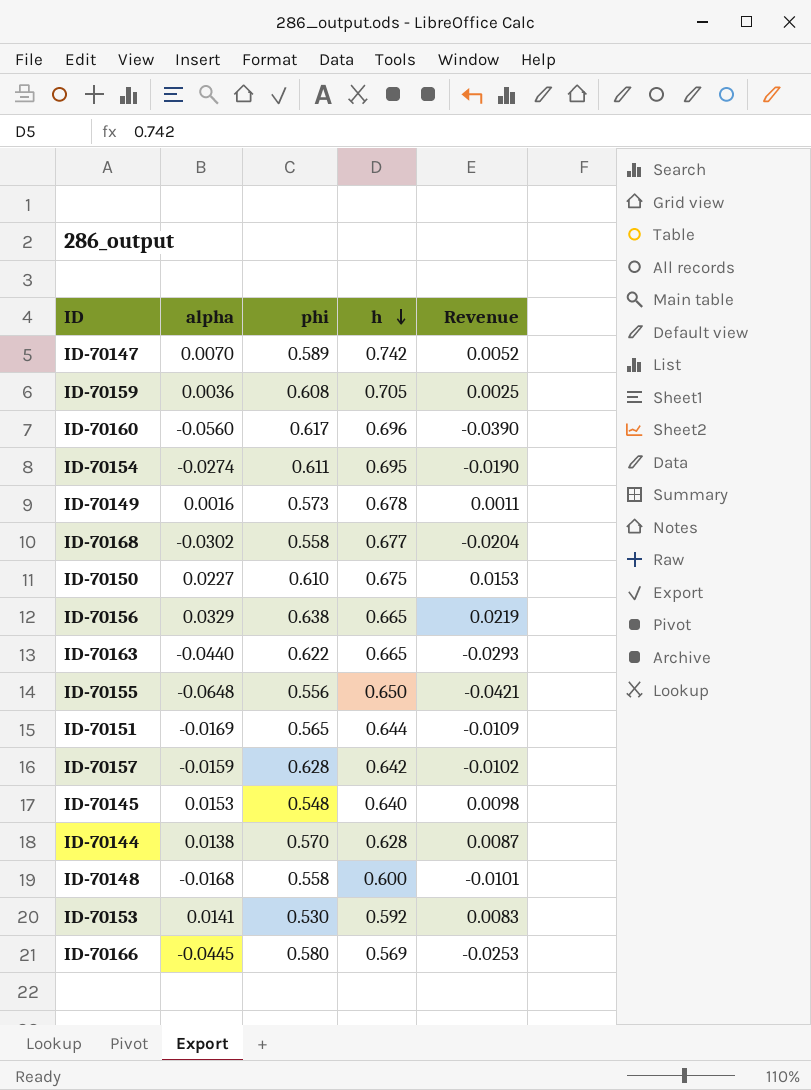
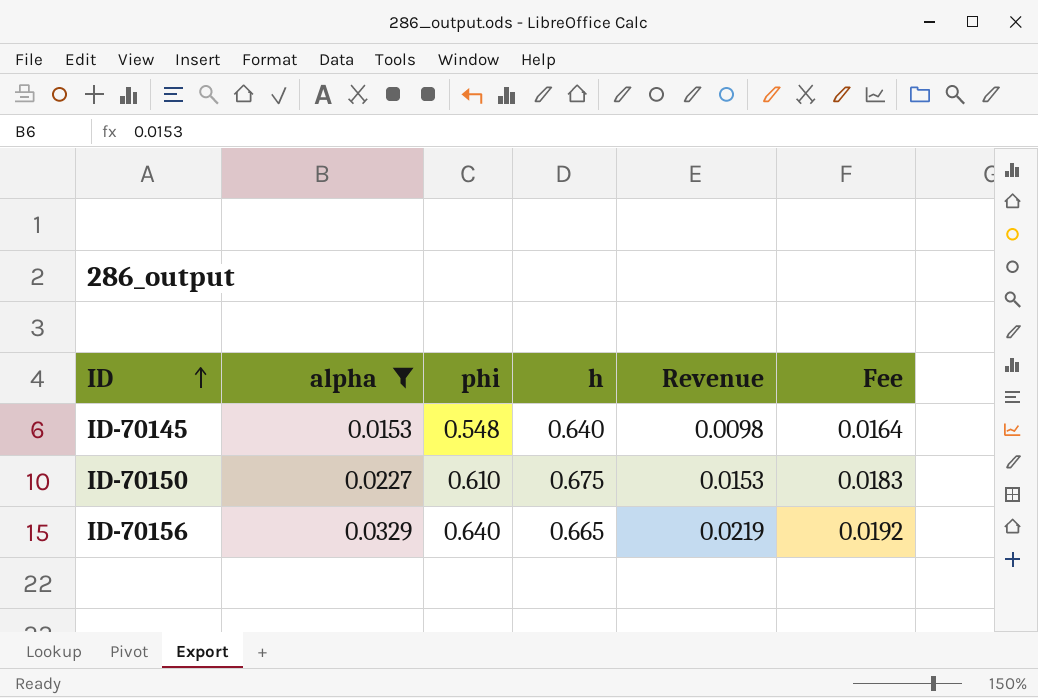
filter: none -> alpha >= 0.0153
row order: h descending -> ID ascending
column Fee | formula: none -> [phi] * 0.03
ID-70156 | phi: 0.638 -> 0.640

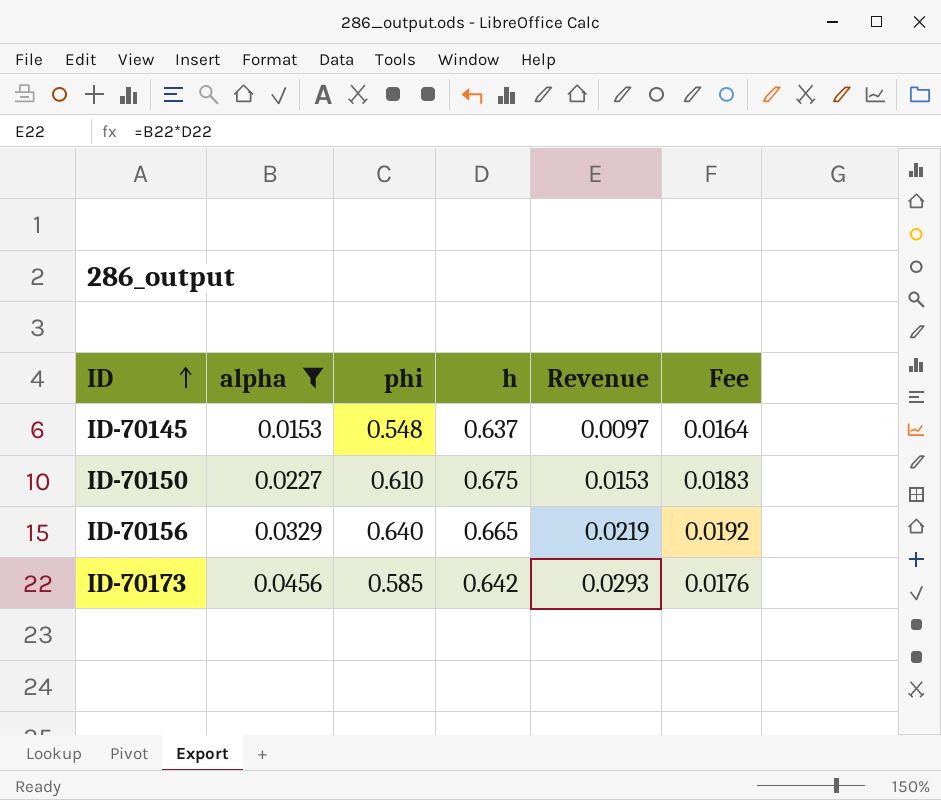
ID-70145 | h: 0.640 -> 0.637
ID-70145 | Revenue: 0.0098 -> 0.0097
row ID-70173: none -> 0.0456 | 0.585 | 0.642 | 0.0293 | 0.0176

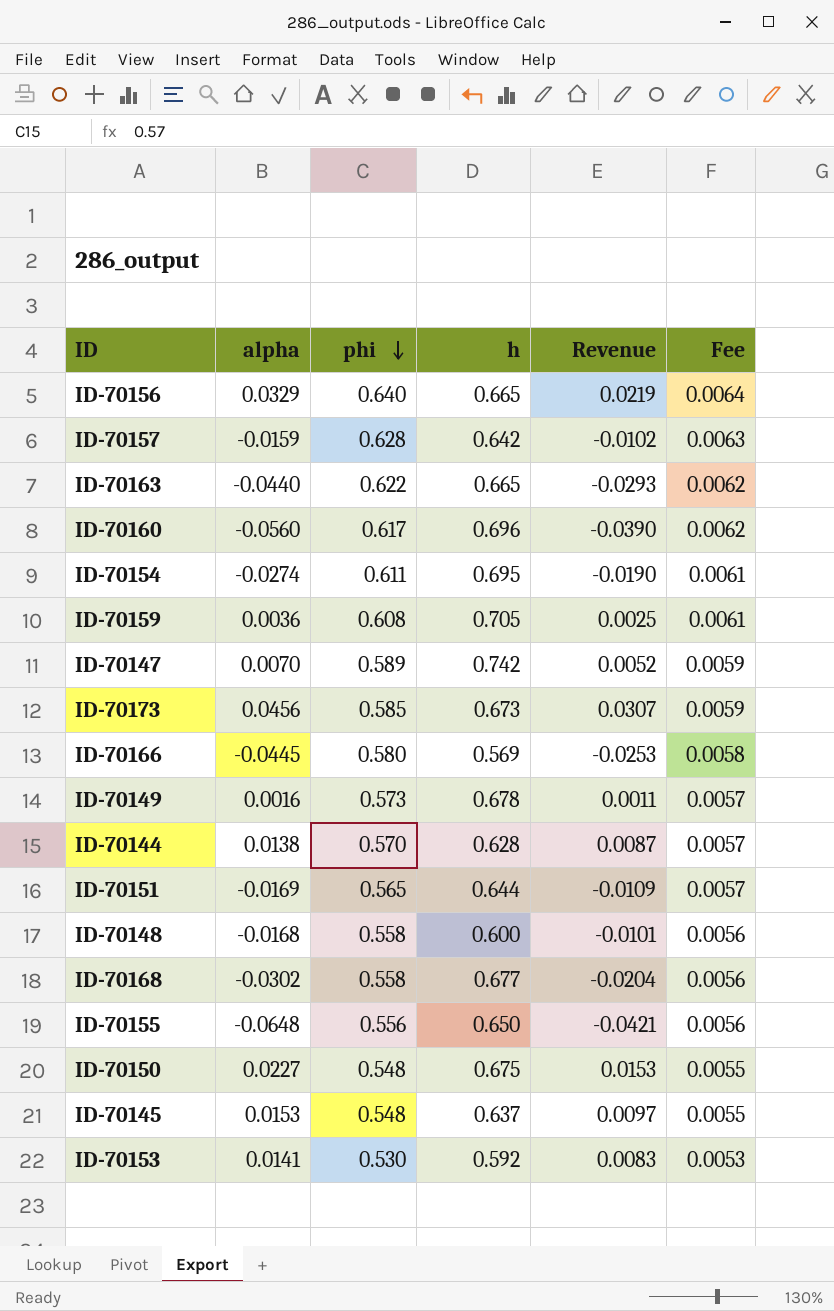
filter: alpha >= 0.0153 -> none
row order: ID ascending -> phi descending
column Fee | formula: [phi] * 0.03 -> [phi] * 0.01
ID-70173 | h: 0.642 -> 0.673
ID-70173 | Revenue: 0.0293 -> 0.0307
ID-70150 | phi: 0.610 -> 0.548

